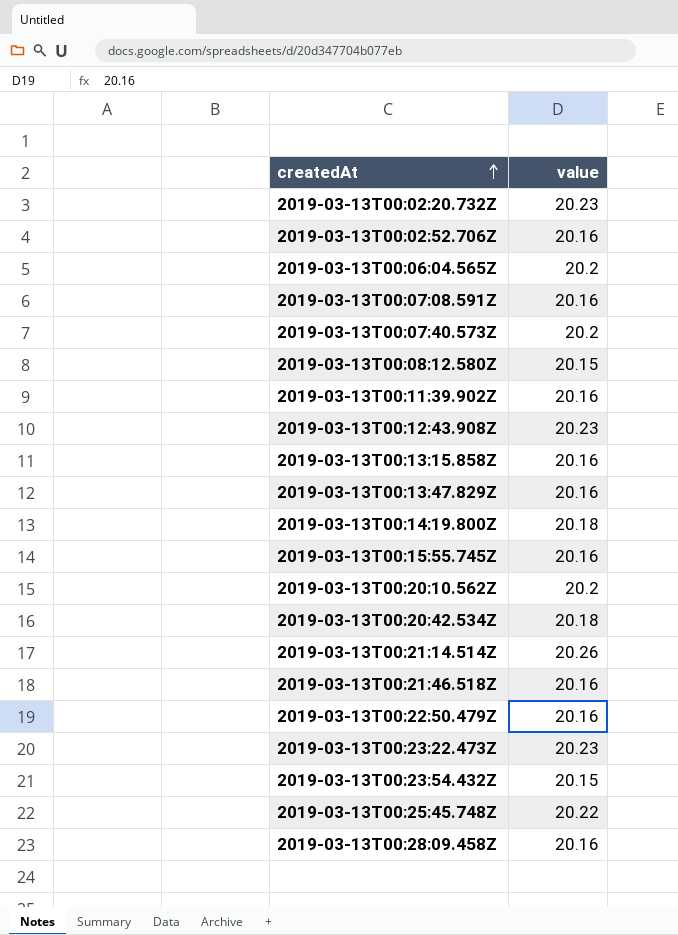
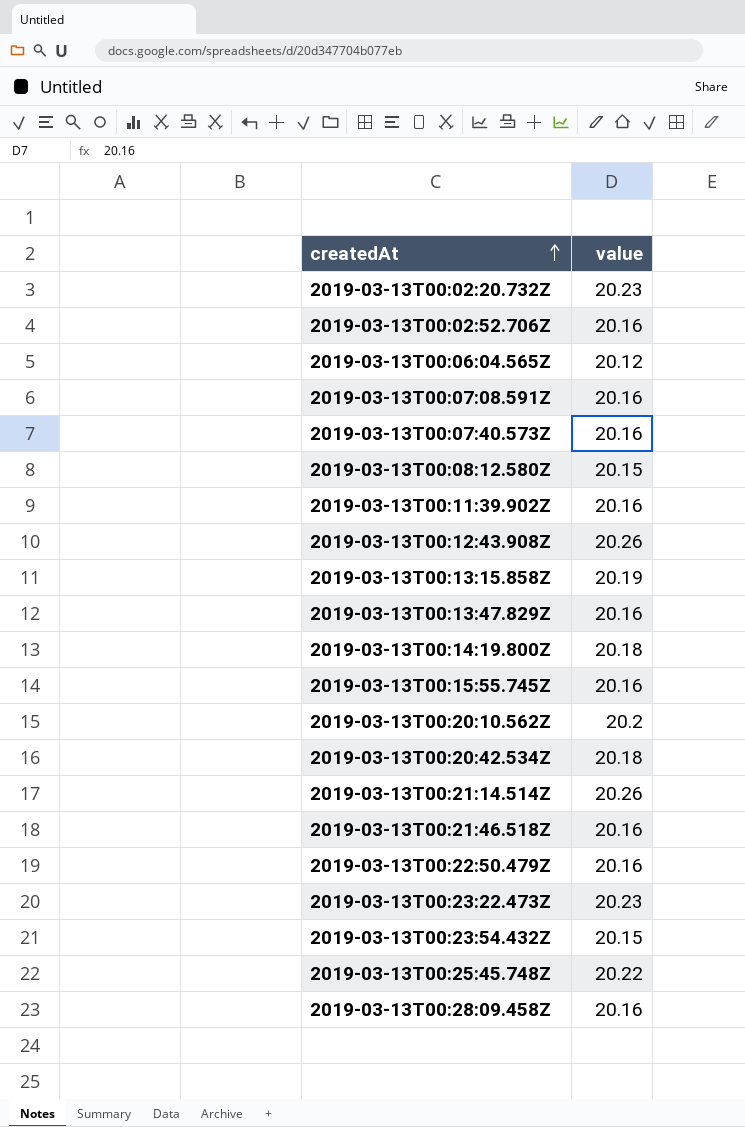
2019-03-13T00:06:04.565Z | value: 20.2 -> 20.12
2019-03-13T00:07:40.573Z | value: 20.2 -> 20.16
2019-03-13T00:12:43.908Z | value: 20.23 -> 20.26
2019-03-13T00:13:15.858Z | value: 20.16 -> 20.19

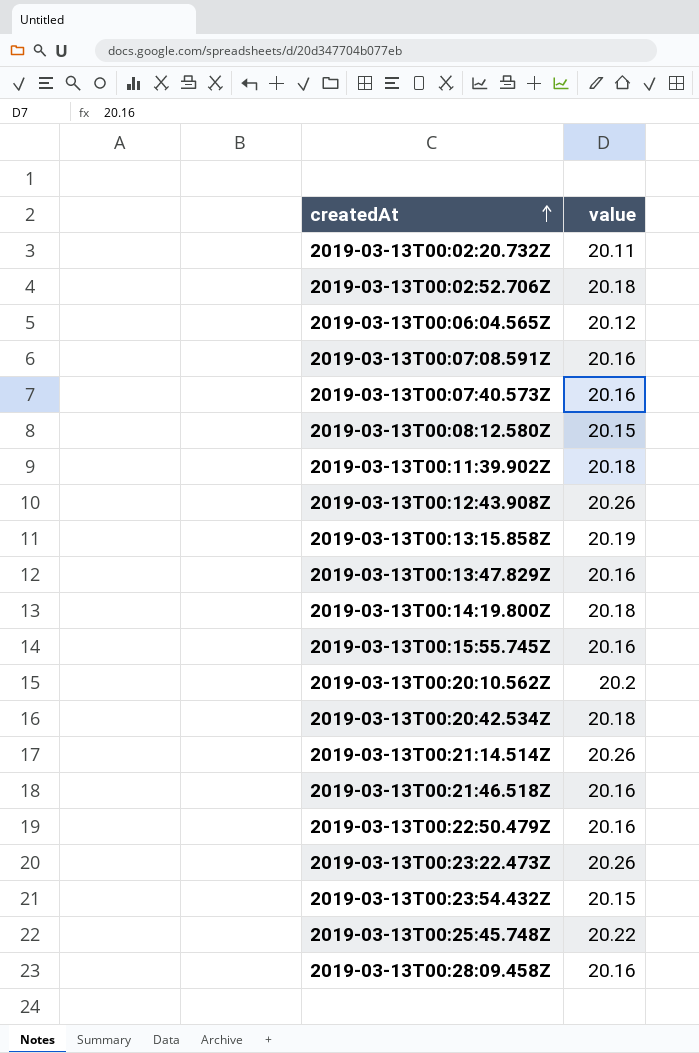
2019-03-13T00:02:20.732Z | value: 20.23 -> 20.11
2019-03-13T00:02:52.706Z | value: 20.16 -> 20.18
2019-03-13T00:11:39.902Z | value: 20.16 -> 20.18
2019-03-13T00:23:22.473Z | value: 20.23 -> 20.26

